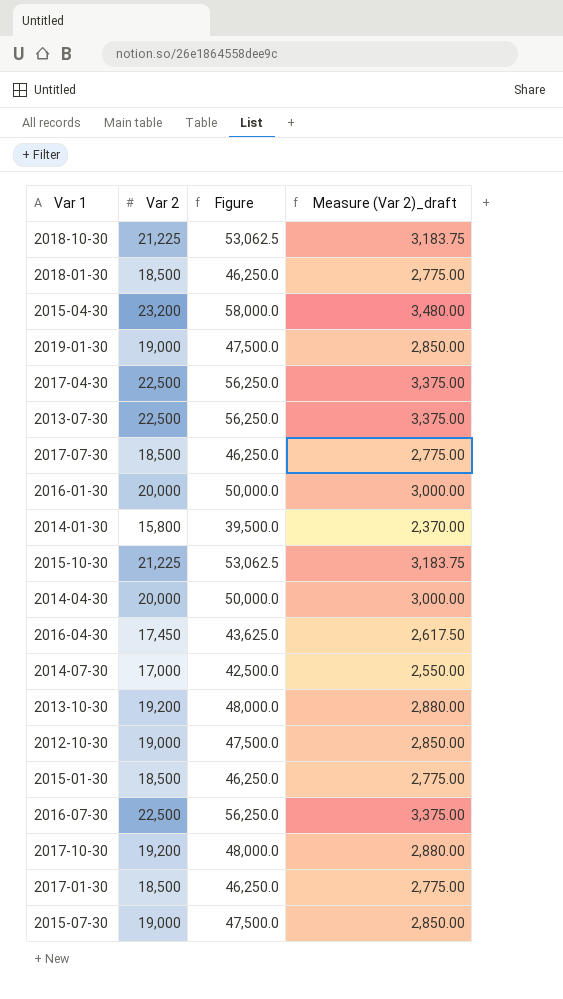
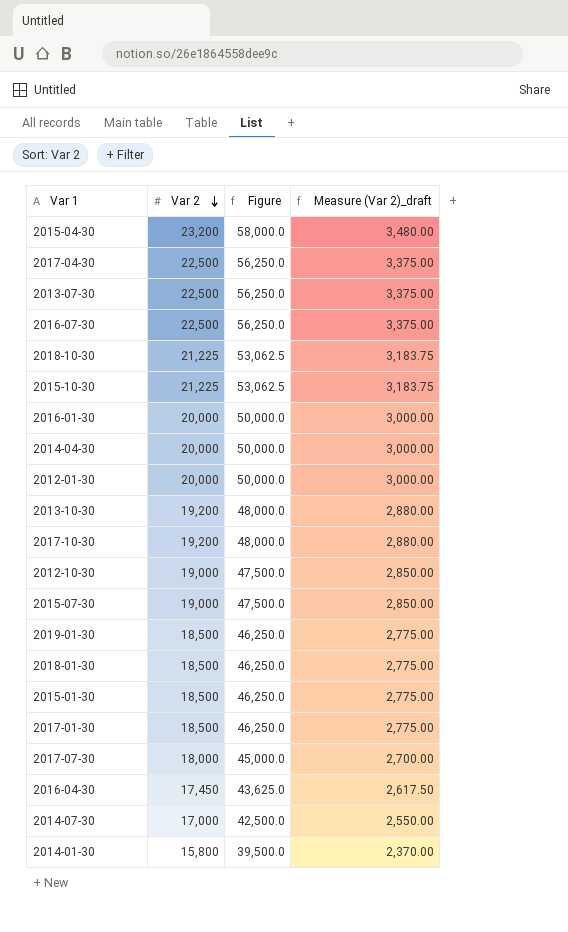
row order: none -> Var 2 descending
row 2012-01-30: none -> 20,000 | 50,000.0 | 3,000.00
2019-01-30 | Var 2: 19,000 -> 18,500
2019-01-30 | Figure: 47,500.0 -> 46,250.0
2019-01-30 | Measure (Var 2)_draft: 2,850.00 -> 2,775.00
2017-07-30 | Var 2: 18,500 -> 18,000
2017-07-30 | Figure: 46,250.0 -> 45,000.0
2017-07-30 | Measure (Var 2)_draft: 2,775.00 -> 2,700.00

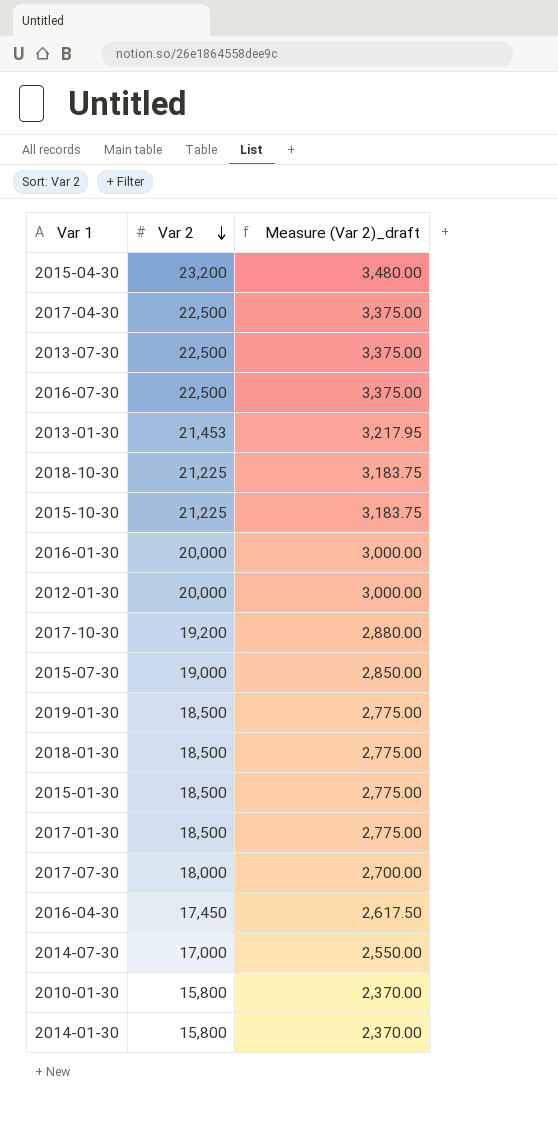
column Figure | formula: [Var 2] * 2.5 -> none
row 2014-04-30: 20,000 | 50,000.0 | 3,000.00 -> none
row 2013-10-30: 19,200 | 48,000.0 | 2,880.00 -> none
row 2012-10-30: 19,000 | 47,500.0 | 2,850.00 -> none
row 2013-01-30: none -> 21,453 | 3,217.95
row 2010-01-30: none -> 15,800 | 2,370.00

